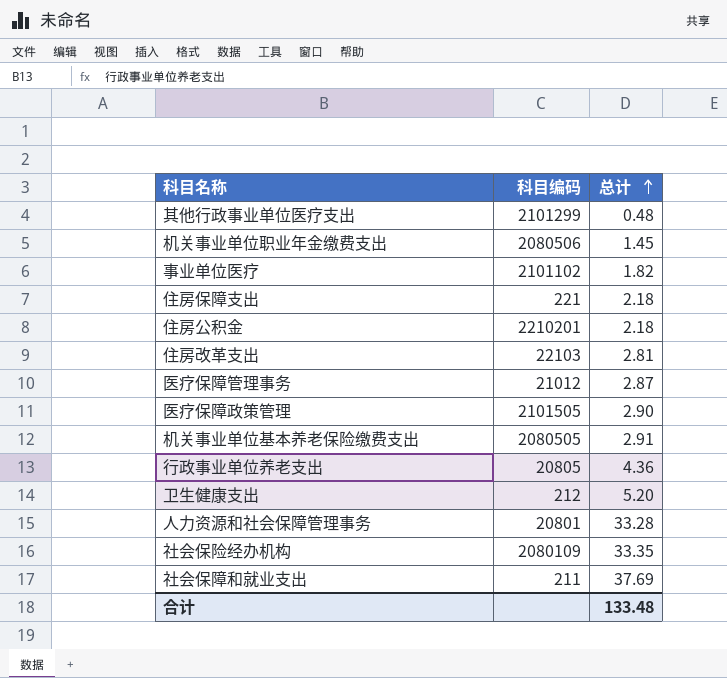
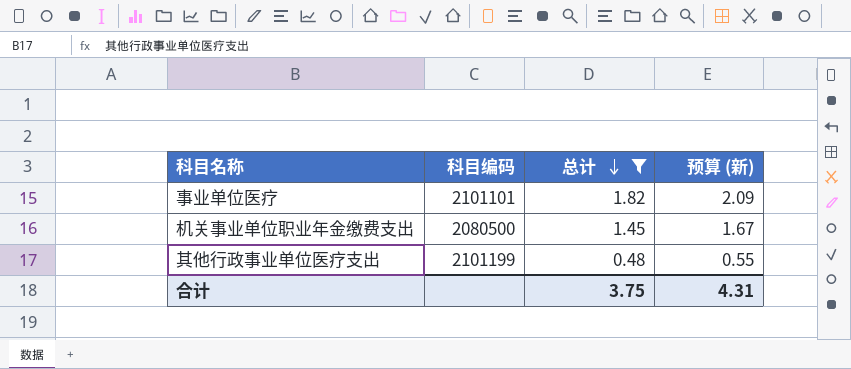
filter: none -> 总计 <= 1.82
row order: 总计 ascending -> 总计 descending
column 预算 (新) | formula: none -> [总计] * 1.15
事业单位医疗 | 科目编码: 2101102 -> 2101101
机关事业单位职业年金缴费支出 | 科目编码: 2080506 -> 2080500
其他行政事业单位医疗支出 | 科目编码: 2101299 -> 2101199
合计 | 总计: 133.48 -> 3.75

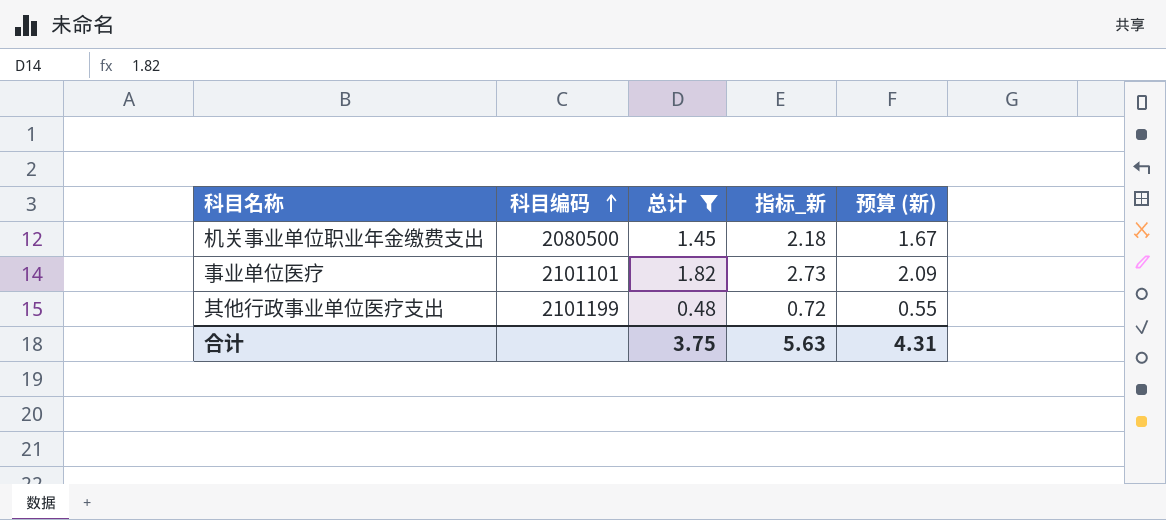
row order: 总计 descending -> 科目编码 ascending
column 指标_新 | formula: none -> [总计] * 1.5

